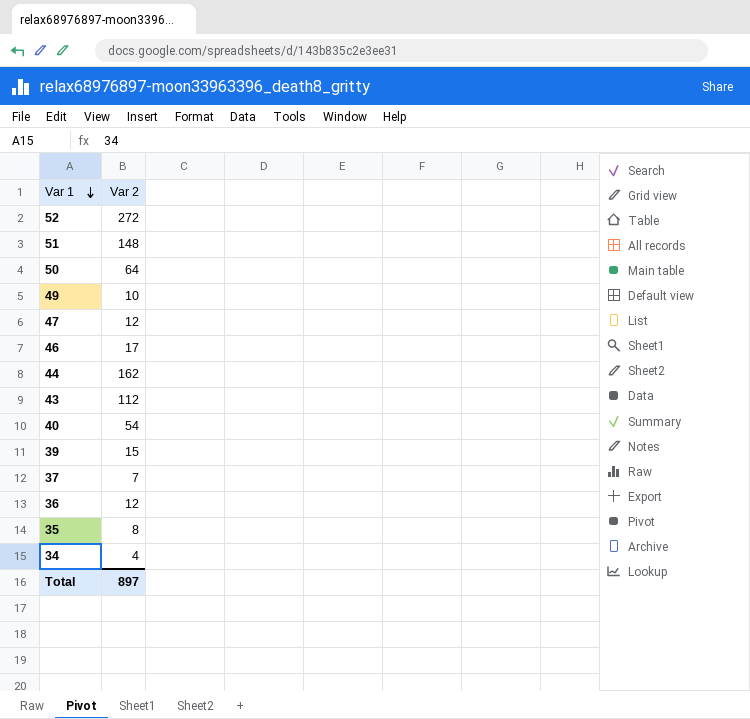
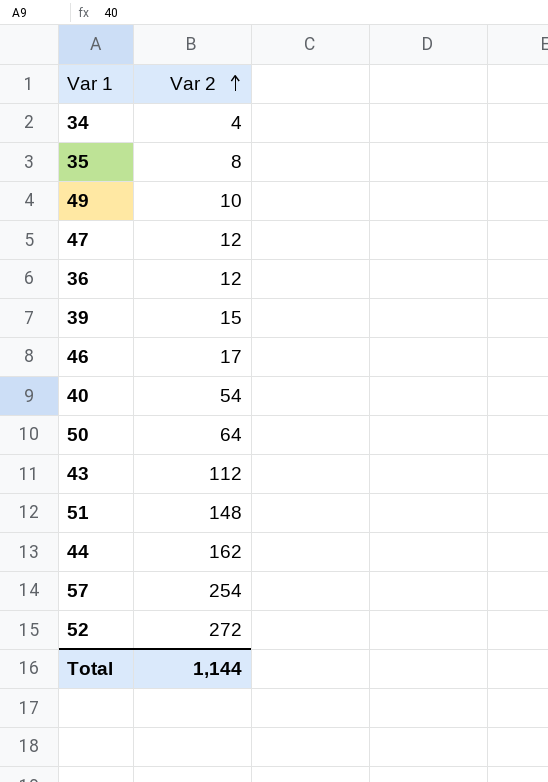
row order: Var 1 descending -> Var 2 ascending
row 37: 7 -> none
row 57: none -> 254
Total | Var 2: 897 -> 1,144

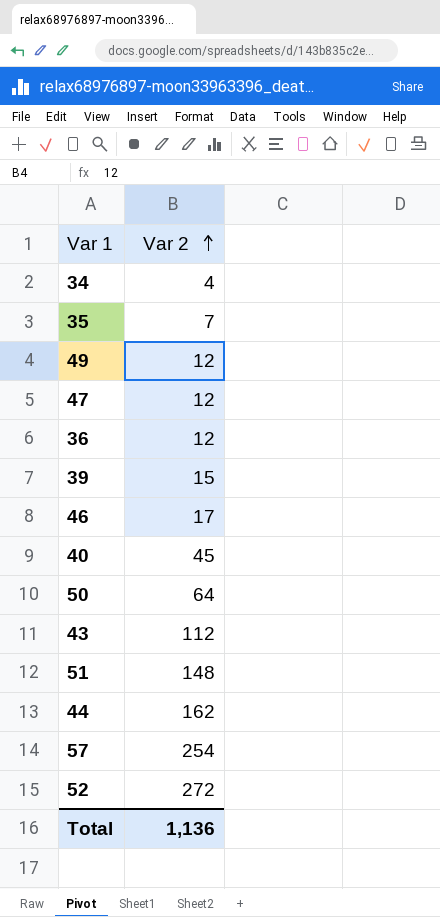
35 | Var 2: 8 -> 7
49 | Var 2: 10 -> 12
40 | Var 2: 54 -> 45
Total | Var 2: 1,144 -> 1,136

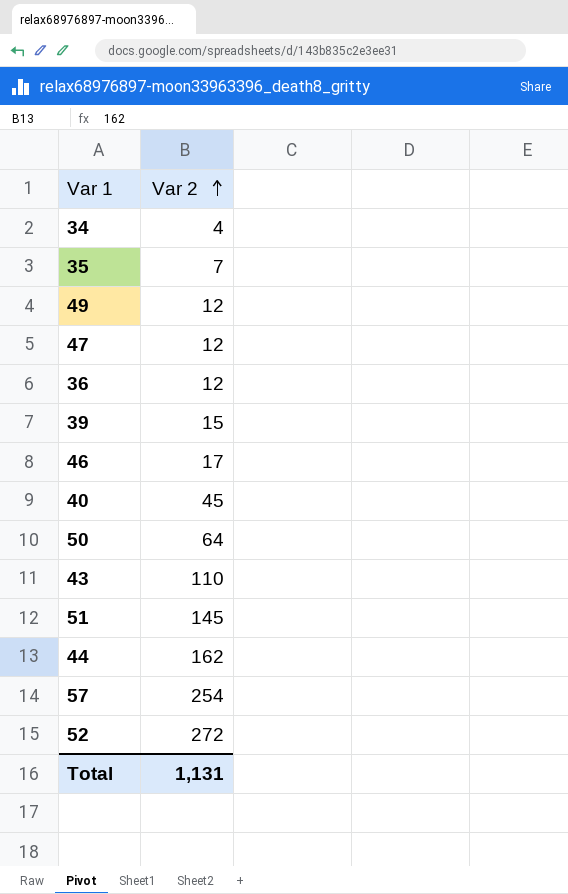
43 | Var 2: 112 -> 110
51 | Var 2: 148 -> 145
Total | Var 2: 1,136 -> 1,131

